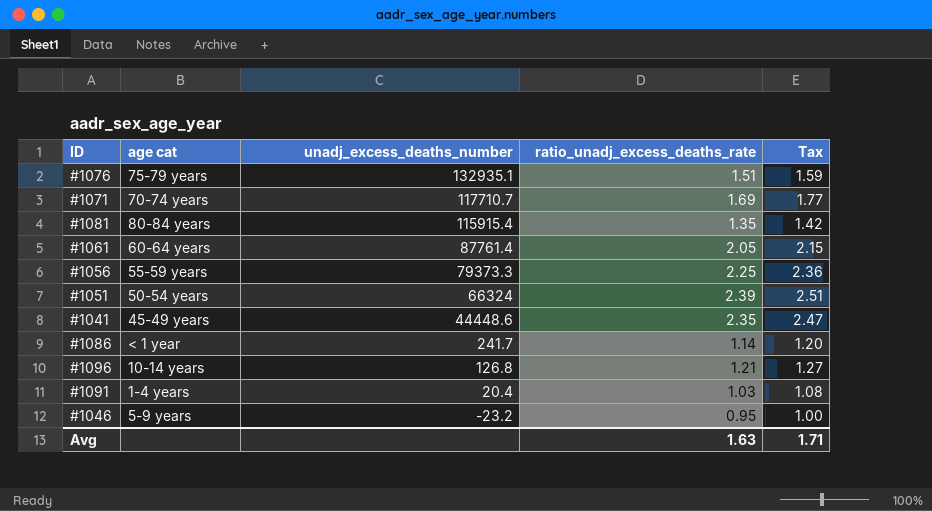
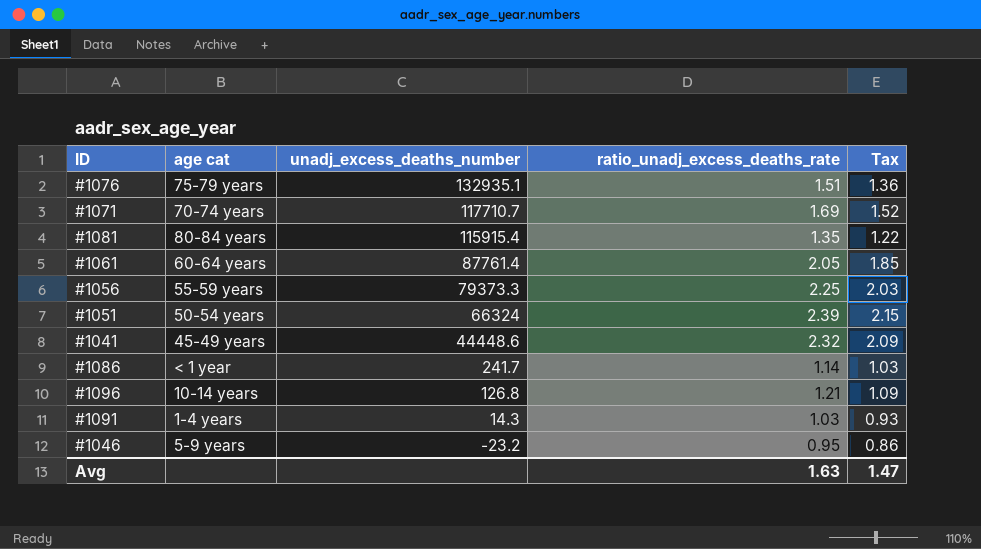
column Tax | formula: [ratio_unadj_excess_deaths_rate] * 1.05 -> [ratio_unadj_excess_deaths_rate] * 0.9
#1041 | ratio_unadj_excess_deaths_rate: 2.35 -> 2.32
#1091 | unadj_excess_deaths_number: 20.4 -> 14.3
Avg | Tax: 1.71 -> 1.47

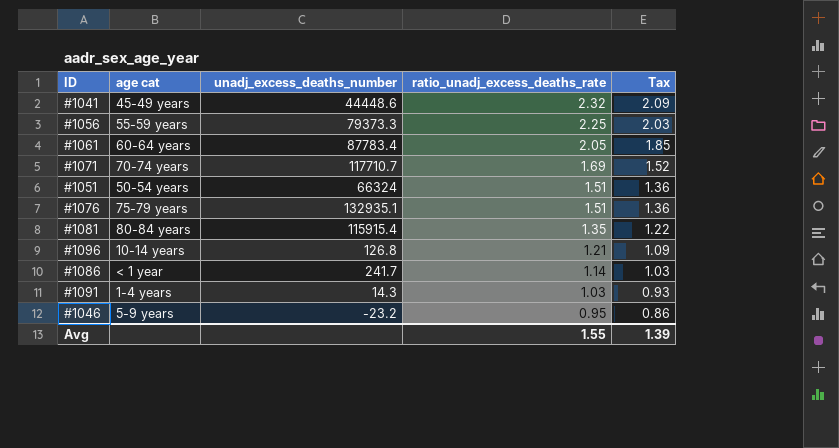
row order: unadj_excess_deaths_number descending -> ratio_unadj_excess_deaths_rate descending
#1061 | unadj_excess_deaths_number: 87761.4 -> 87783.4
#1051 | ratio_unadj_excess_deaths_rate: 2.39 -> 1.51
#1051 | Tax: 2.15 -> 1.36
Avg | ratio_unadj_excess_deaths_rate: 1.63 -> 1.55
Avg | Tax: 1.47 -> 1.39

